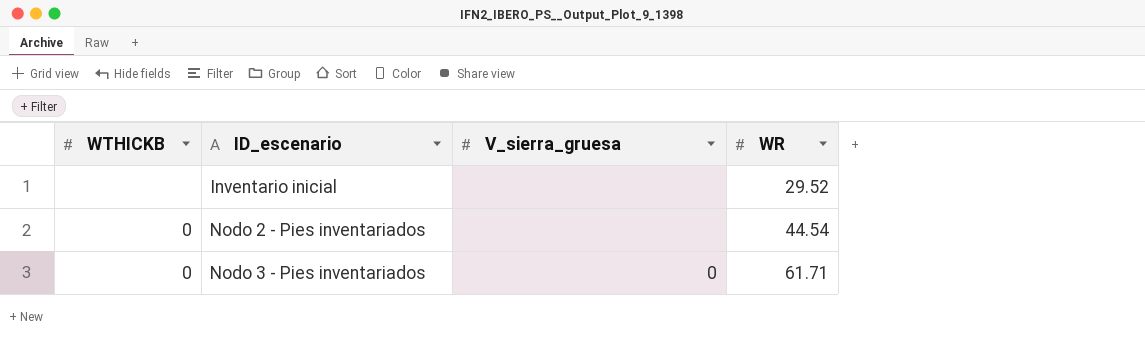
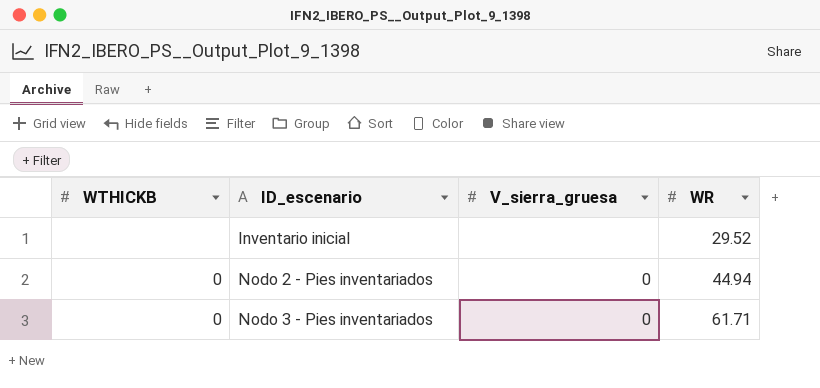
Nodo 2 - Pies inventariados | V_sierra_gruesa: none -> 0
Nodo 2 - Pies inventariados | WR: 44.54 -> 44.94

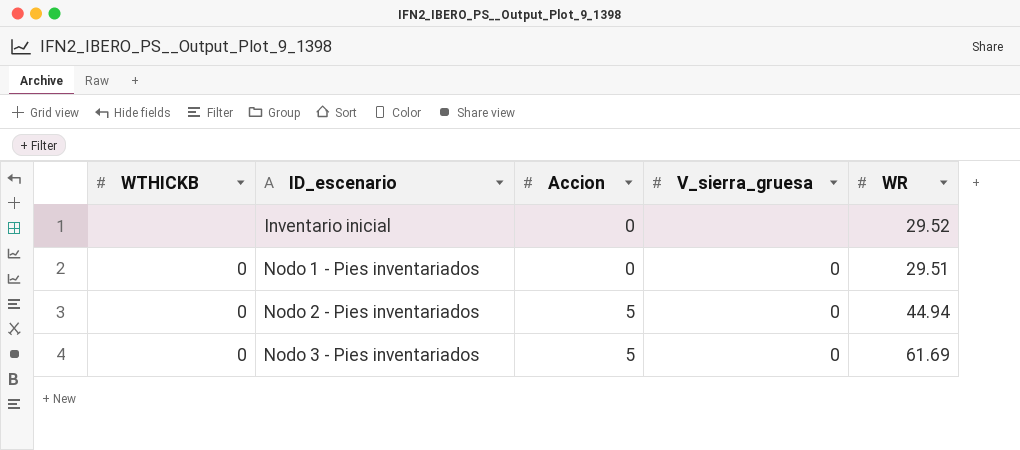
column Accion | position: none -> 3
row Nodo 1 - Pies inventariados: none -> 0 | 0 | 0 | 29.51
Nodo 3 - Pies inventariados | WR: 61.71 -> 61.69

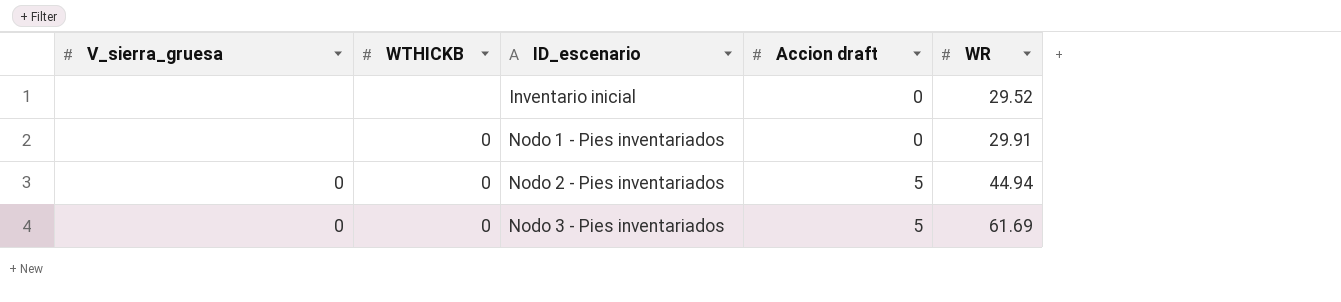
column V_sierra_gruesa | position: 4 -> 1
column name: Accion -> Accion draft
Nodo 1 - Pies inventariados | V_sierra_gruesa: 0 -> none
Nodo 1 - Pies inventariados | WR: 29.51 -> 29.91

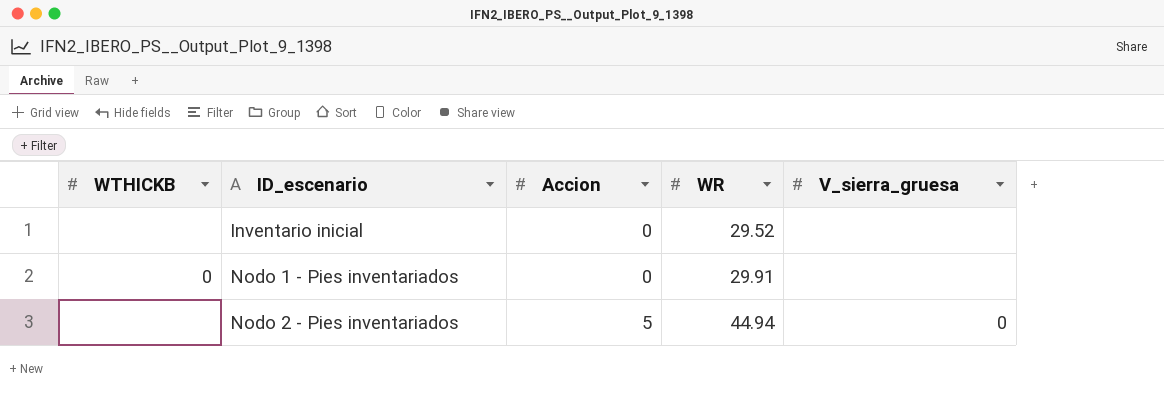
column name: Accion draft -> Accion
column V_sierra_gruesa | position: 1 -> 5
row Nodo 3 - Pies inventariados: 0 | 0 | 5 | 61.69 -> none
Nodo 2 - Pies inventariados | WTHICKB: 0 -> none

